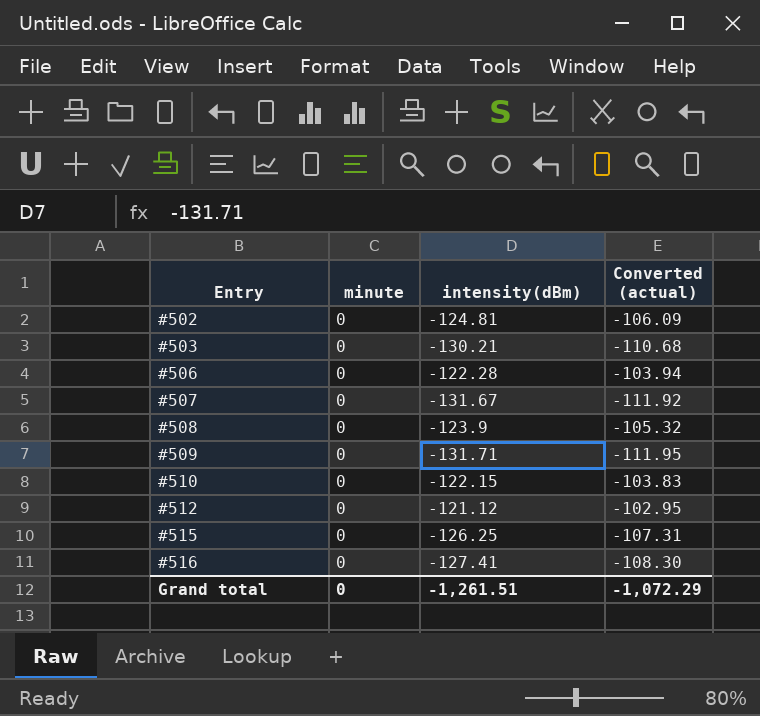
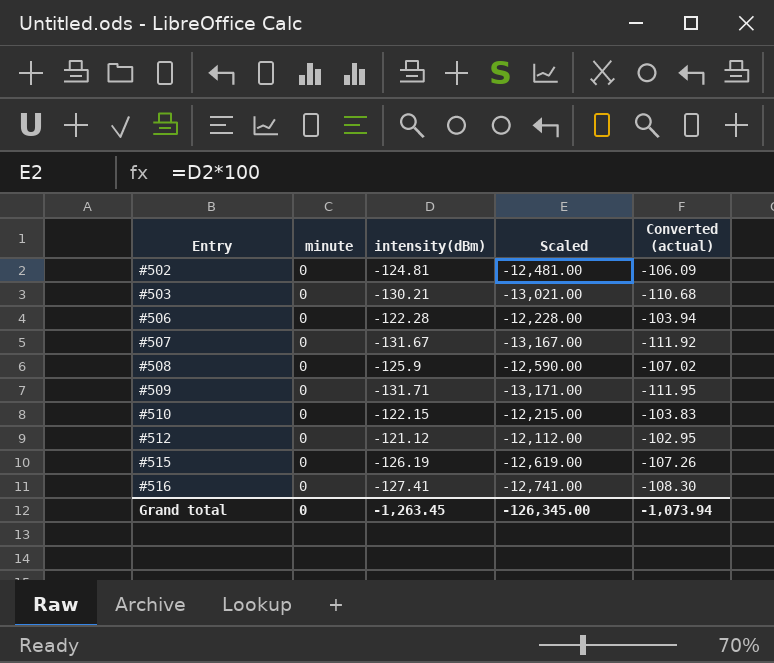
column Scaled | formula: none -> [intensity(dBm)] * 100
#508 | intensity(dBm): -123.9 -> -125.9
#508 | Converted (actual): -105.32 -> -107.02
#515 | intensity(dBm): -126.25 -> -126.19
#515 | Converted (actual): -107.31 -> -107.26
Grand total | intensity(dBm): -1,261.51 -> -1,263.45
Grand total | Converted (actual): -1,072.29 -> -1,073.94

